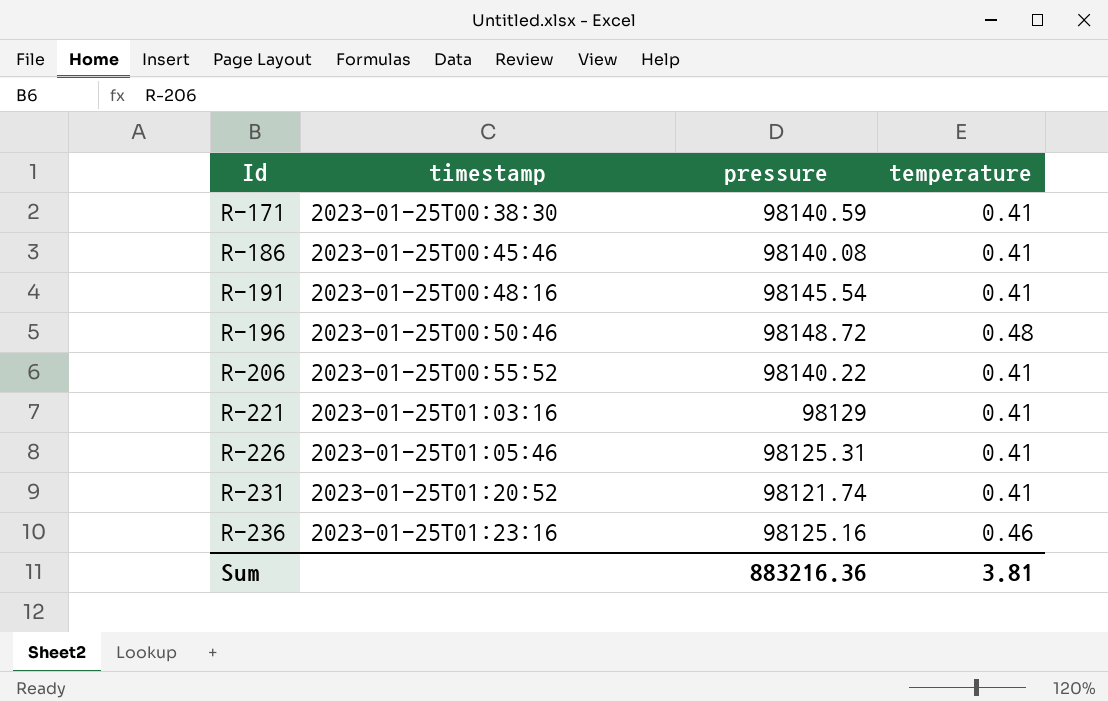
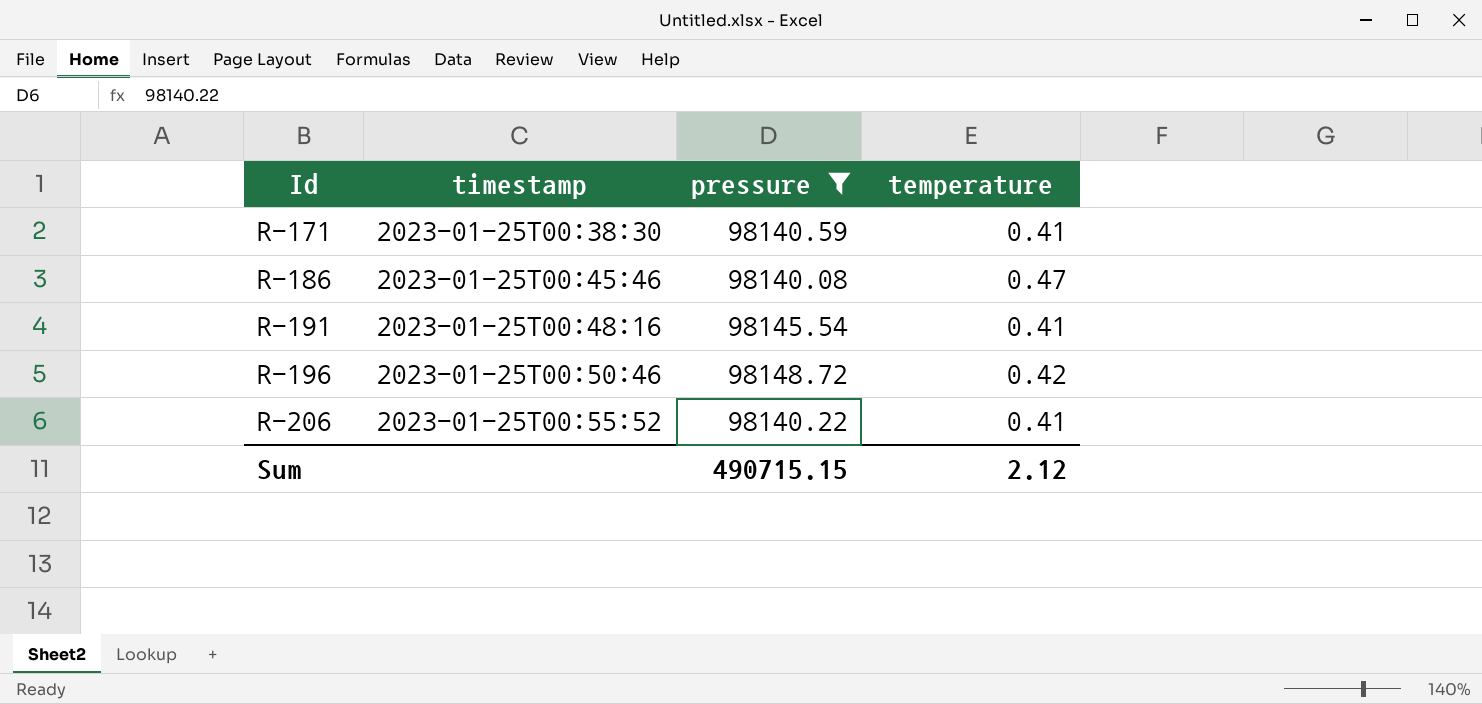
filter: none -> pressure >= 98140.08
R-186 | temperature: 0.41 -> 0.47
R-196 | temperature: 0.48 -> 0.42
Sum | pressure: 883216.36 -> 490715.15
Sum | temperature: 3.81 -> 2.12

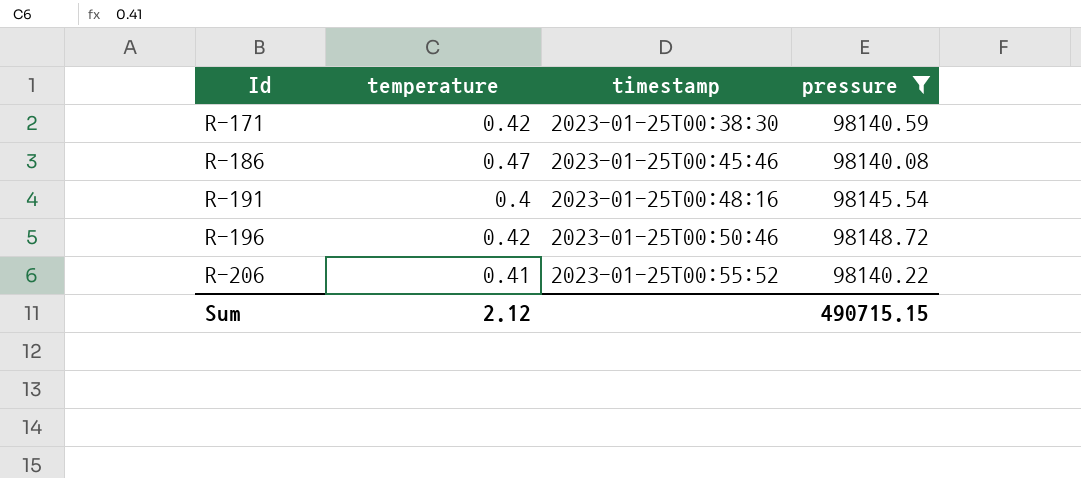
column temperature | position: 4 -> 2
R-171 | temperature: 0.41 -> 0.42
R-191 | temperature: 0.41 -> 0.4

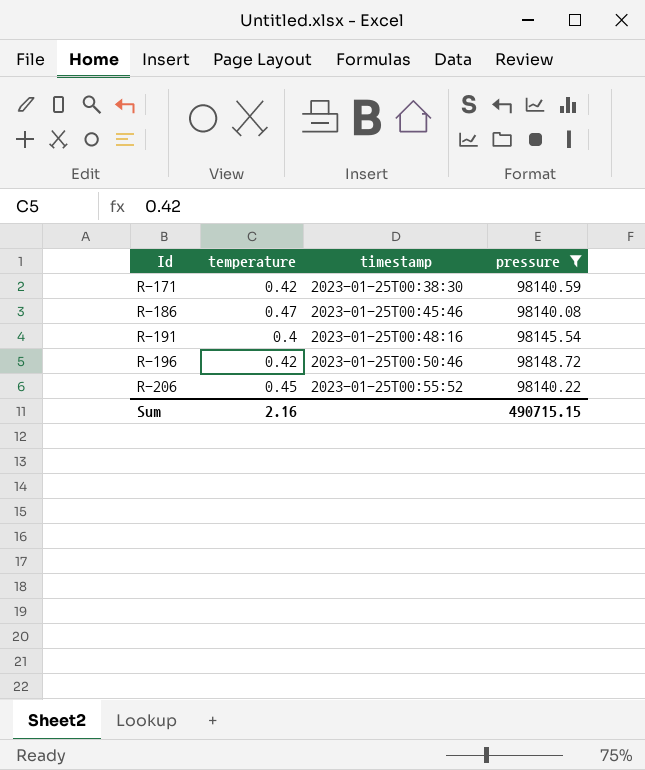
R-206 | temperature: 0.41 -> 0.45
Sum | temperature: 2.12 -> 2.16

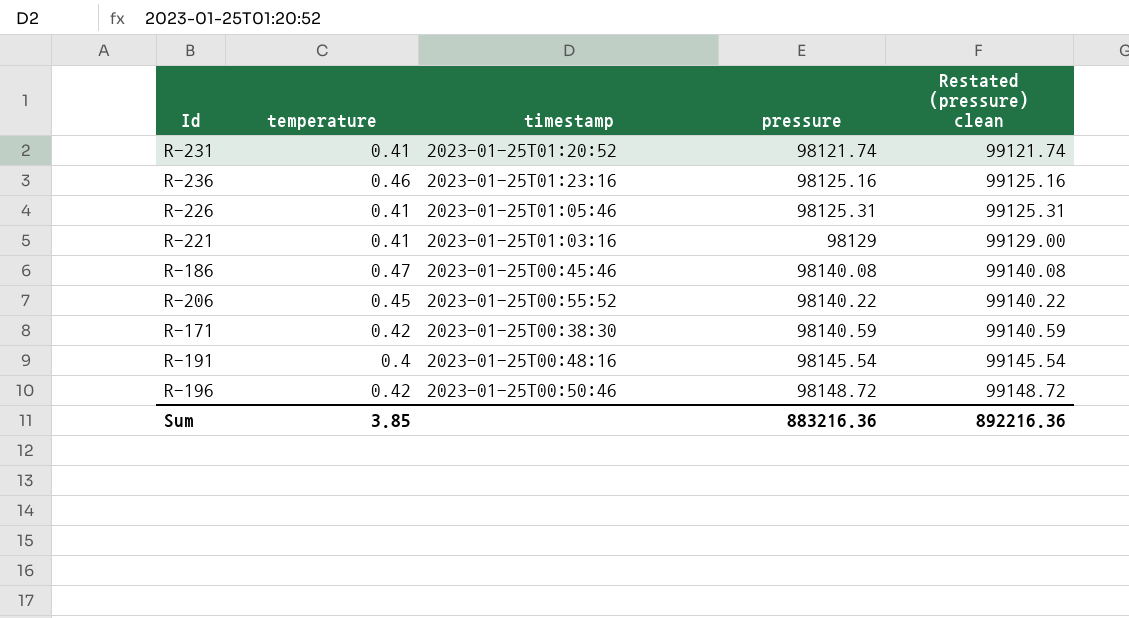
filter: pressure >= 98140.08 -> none
row order: Id ascending -> pressure ascending
column Restated (pressure) clean | formula: none -> [pressure] + 1000
Sum | temperature: 2.16 -> 3.85
Sum | pressure: 490715.15 -> 883216.36

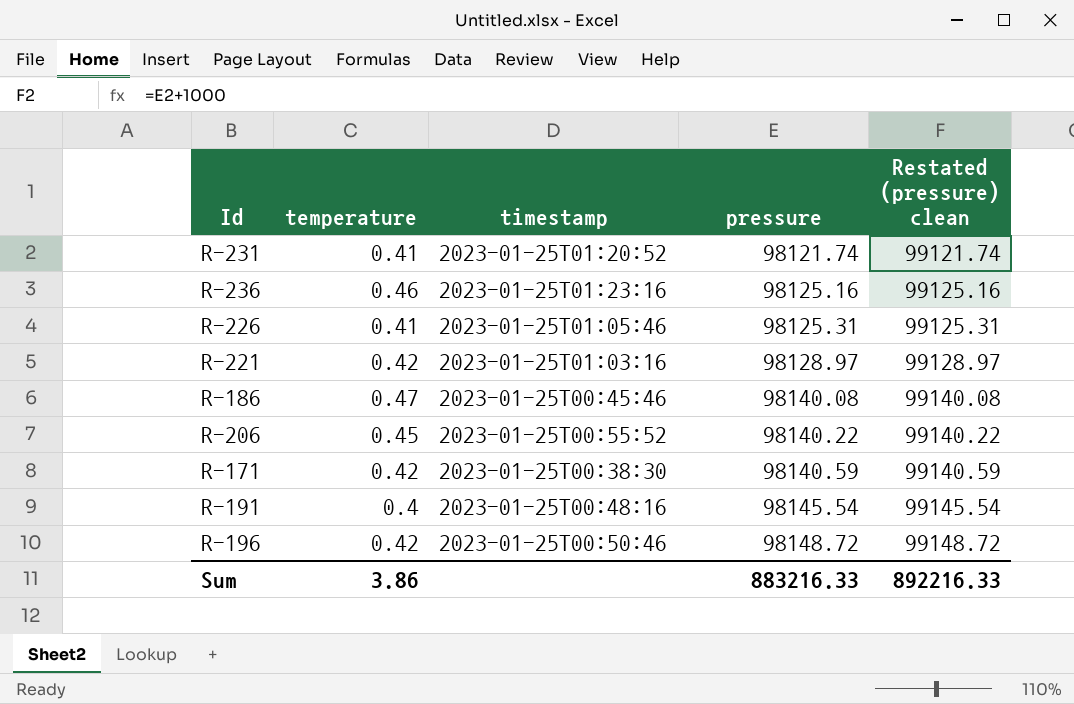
R-221 | temperature: 0.41 -> 0.42
R-221 | pressure: 98129 -> 98128.97
R-221 | Restated (pressure) clean: 99129.00 -> 99128.97
Sum | temperature: 3.85 -> 3.86
Sum | pressure: 883216.36 -> 883216.33
Sum | Restated (pressure) clean: 892216.36 -> 892216.33

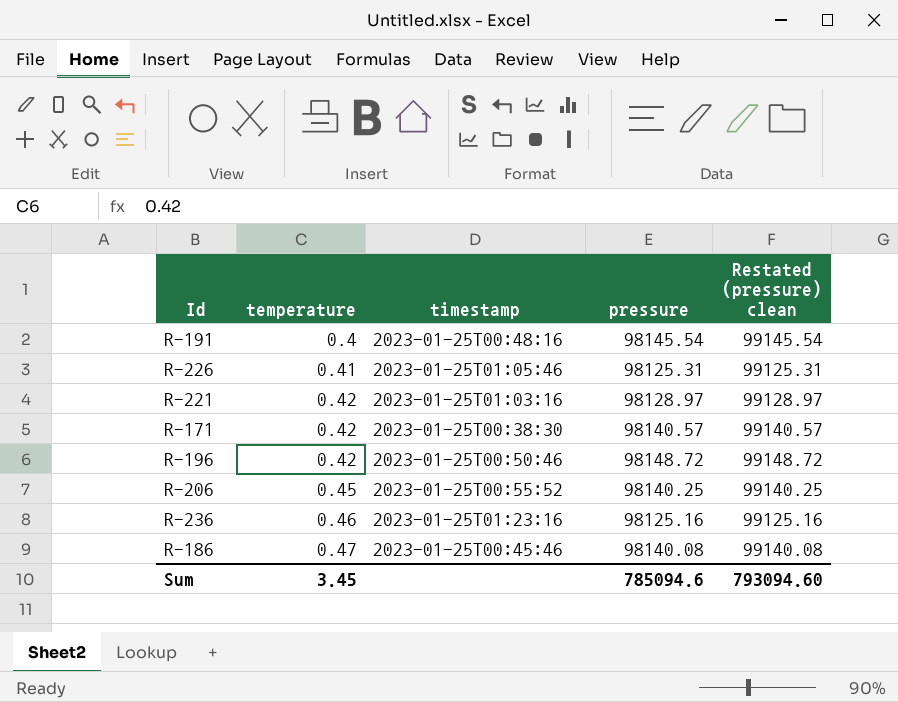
row order: pressure ascending -> temperature ascending
row R-231: 0.41 | 2023-01-25T01:20:52 | 98121.74 | 99121.74 -> none
R-171 | pressure: 98140.59 -> 98140.57
R-171 | Restated (pressure) clean: 99140.59 -> 99140.57
R-206 | pressure: 98140.22 -> 98140.25
R-206 | Restated (pressure) clean: 99140.22 -> 99140.25
Sum | temperature: 3.86 -> 3.45
Sum | pressure: 883216.33 -> 785094.6
Sum | Restated (pressure) clean: 892216.33 -> 793094.60

